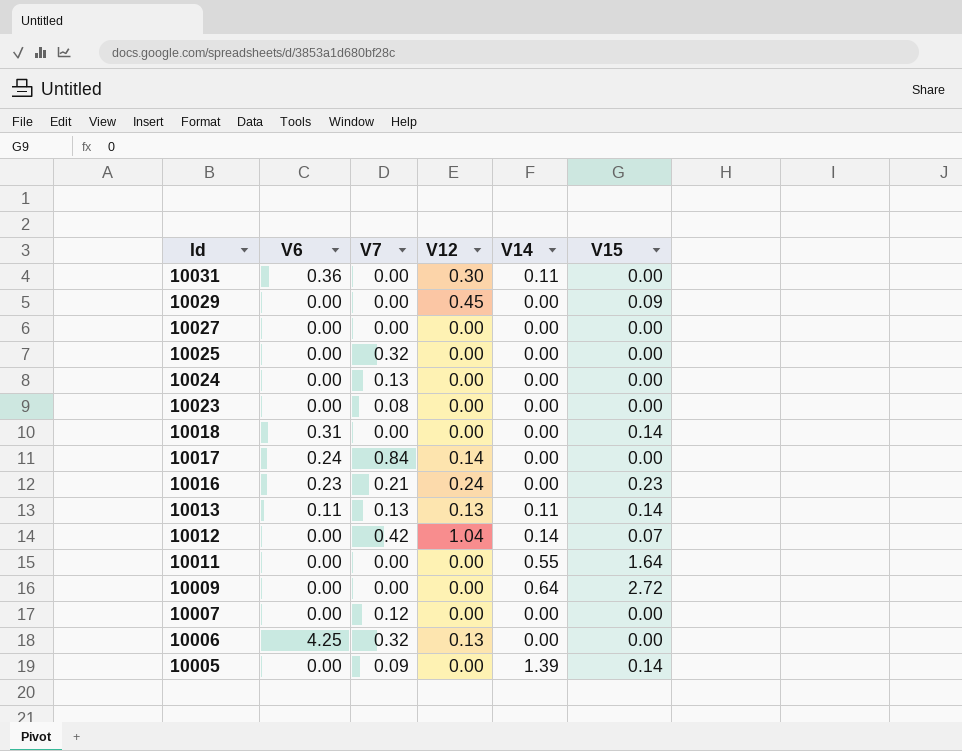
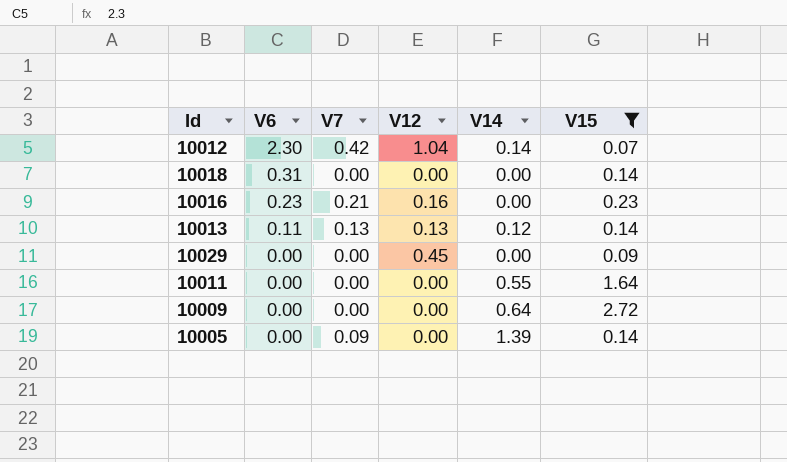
filter: none -> V15 != 0.00
row order: Id descending -> V6 descending
10012 | V6: 0.00 -> 2.30
10016 | V12: 0.24 -> 0.16
10013 | V14: 0.11 -> 0.12

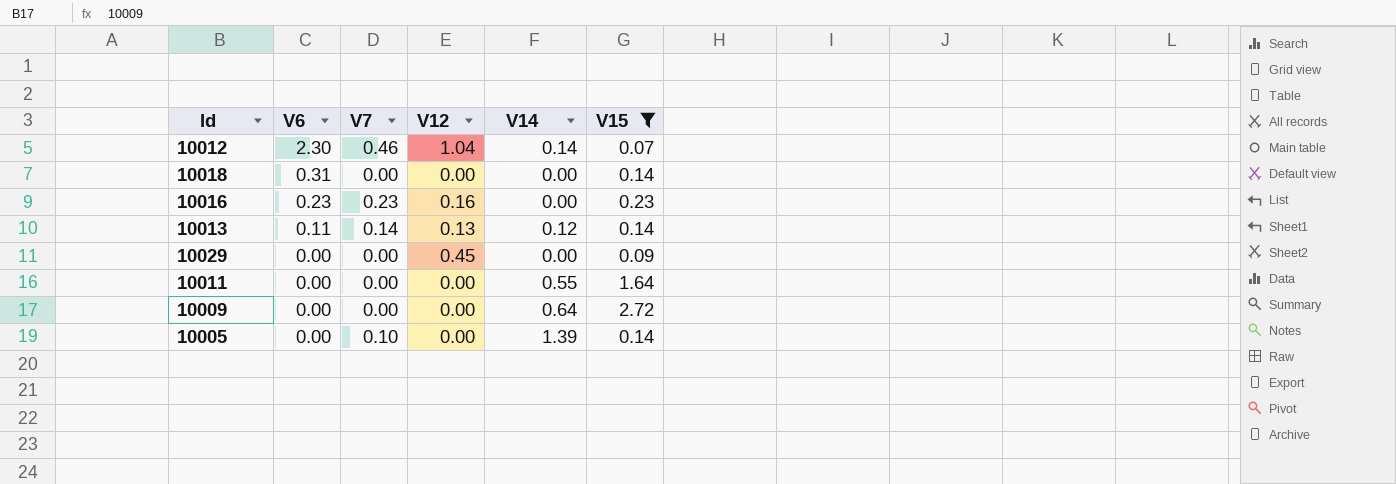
10012 | V7: 0.42 -> 0.46
10016 | V7: 0.21 -> 0.23
10013 | V7: 0.13 -> 0.14
10005 | V7: 0.09 -> 0.10

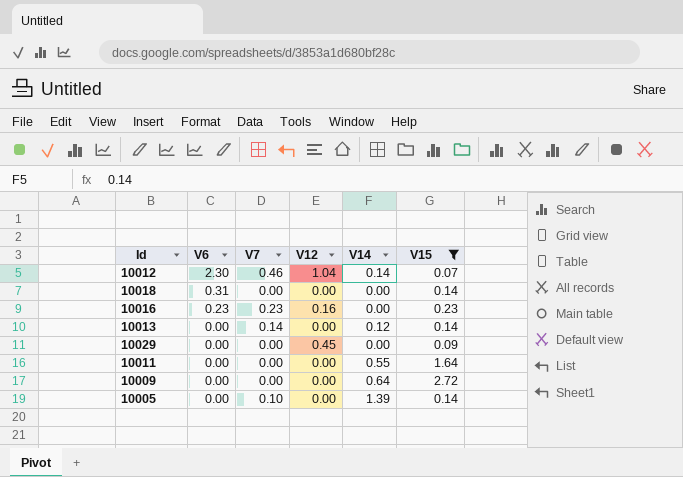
10013 | V6: 0.11 -> 0.00
10013 | V12: 0.13 -> 0.00

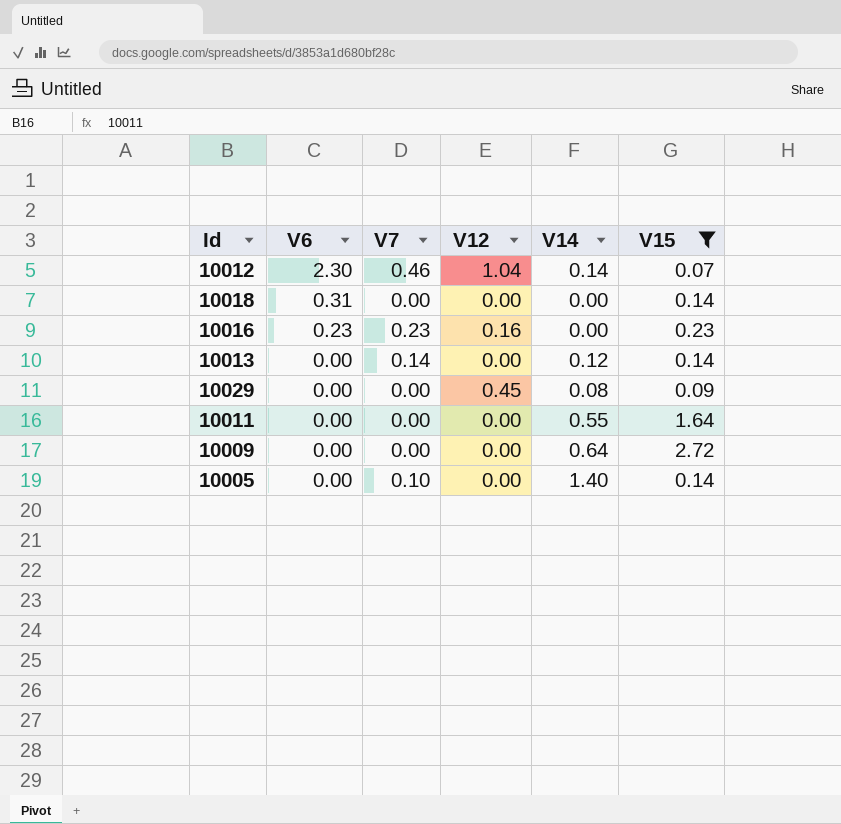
10029 | V14: 0.00 -> 0.08
10005 | V14: 1.39 -> 1.40

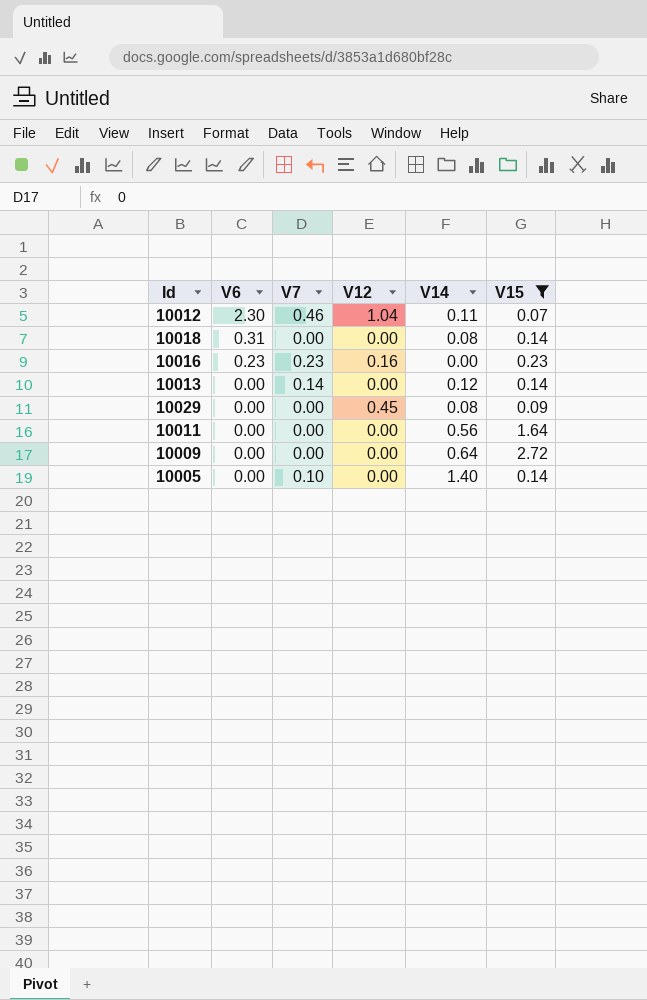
10012 | V14: 0.14 -> 0.11
10018 | V14: 0.00 -> 0.08
10011 | V14: 0.55 -> 0.56

